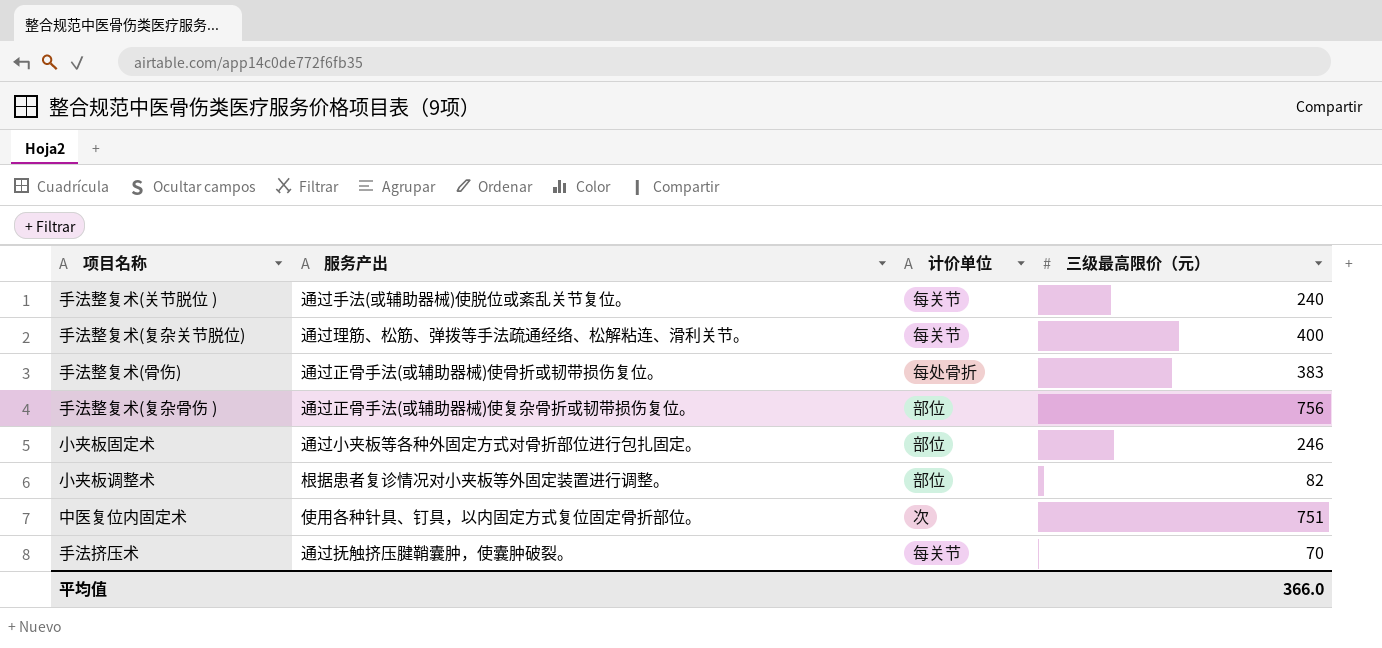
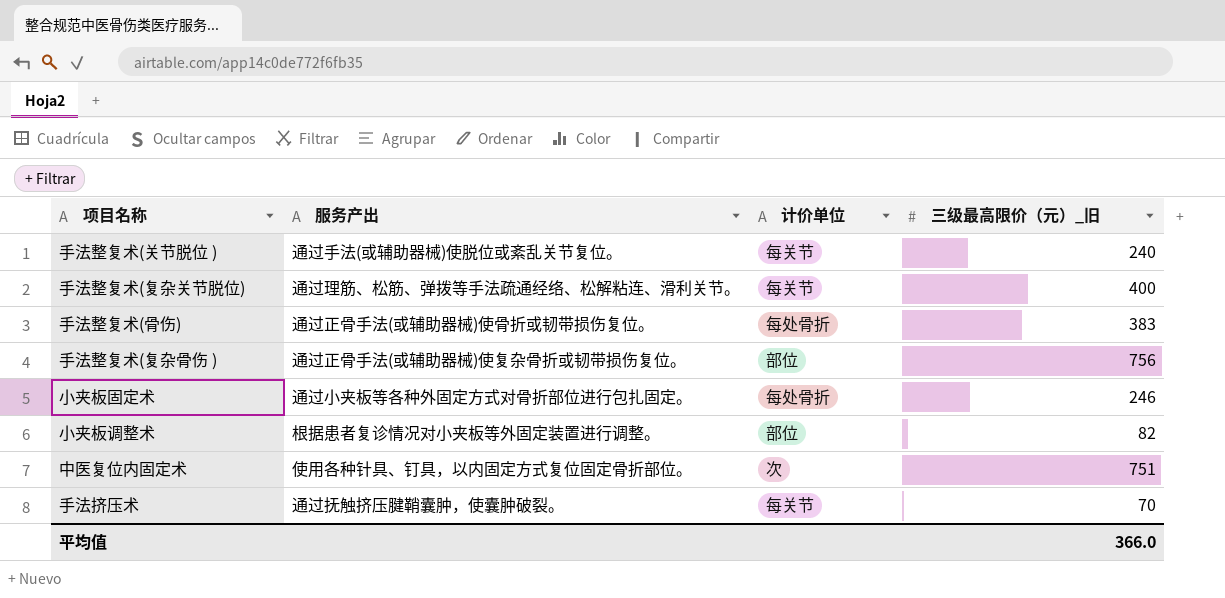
column name: 三级最高限价（元） -> 三级最高限价（元）_旧
小夹板固定术 | 计价单位: 部位 -> 每处骨折

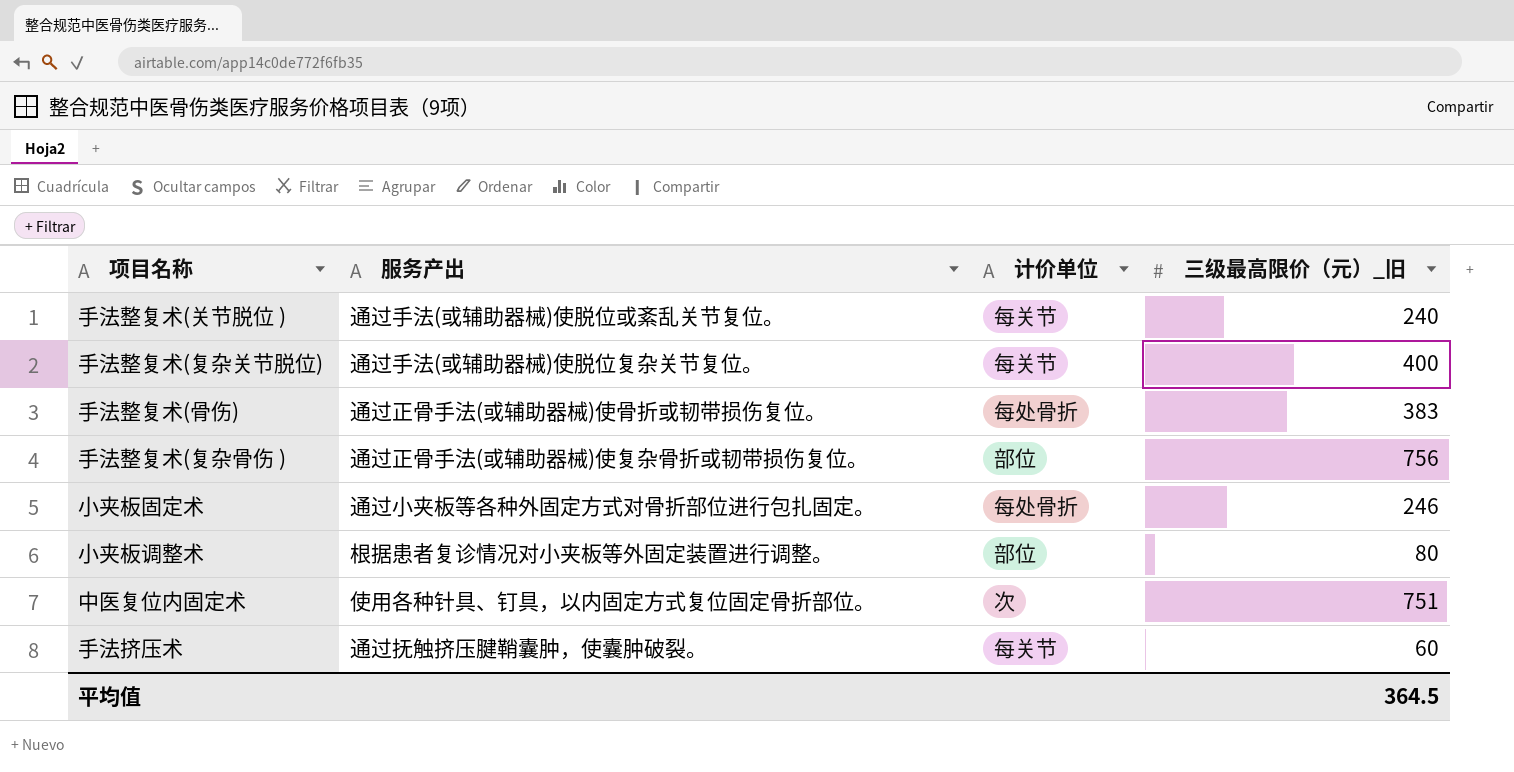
手法整复术(复杂关节脱位) | 服务产出: 通过理筋、松筋、弹拨等手法疏通经络、松解粘连、滑利关节。 -> 通过手法(或辅助器械)使脱位复杂关节复位。
小夹板调整术 | 三级最高限价（元）_旧: 82 -> 80
手法挤压术 | 三级最高限价（元）_旧: 70 -> 60
平均值 | 三级最高限价（元）_旧: 366.0 -> 364.5

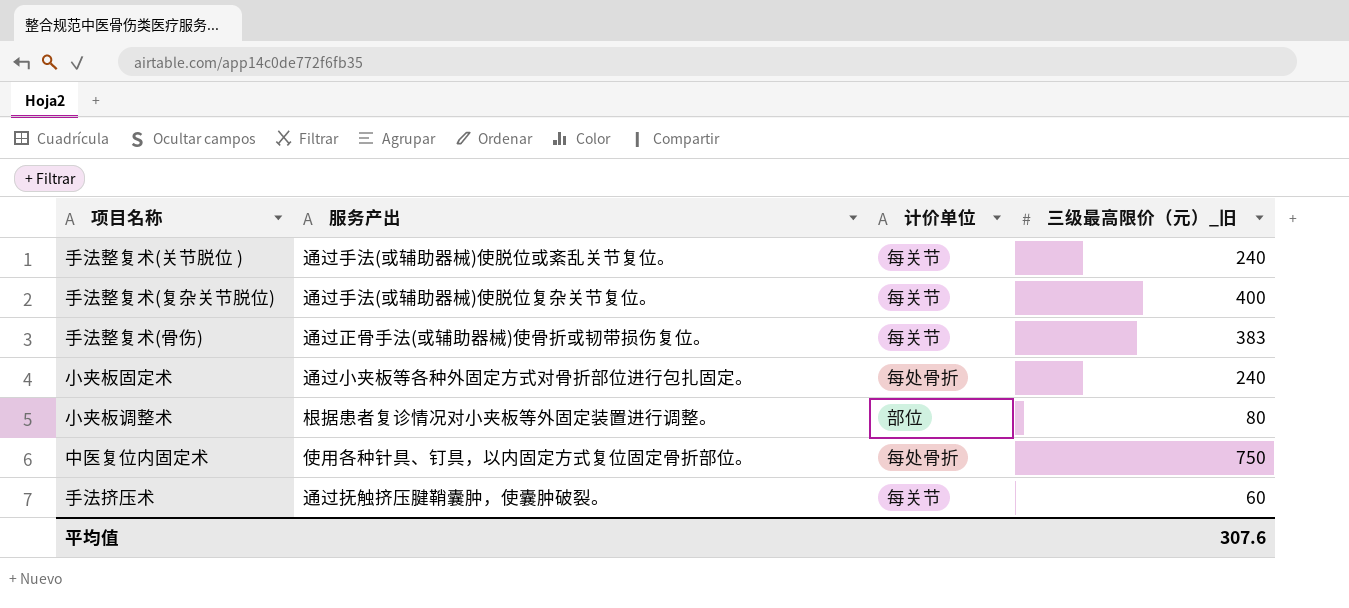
row 手法整复术(复杂骨伤 ): 通过正骨手法(或辅助器械)使复杂骨折或韧带损伤复位。 | 部位 | 756 -> none
手法整复术(骨伤) | 计价单位: 每处骨折 -> 每关节
小夹板固定术 | 三级最高限价（元）_旧: 246 -> 240
中医复位内固定术 | 计价单位: 次 -> 每处骨折
中医复位内固定术 | 三级最高限价（元）_旧: 751 -> 750
平均值 | 三级最高限价（元）_旧: 364.5 -> 307.6

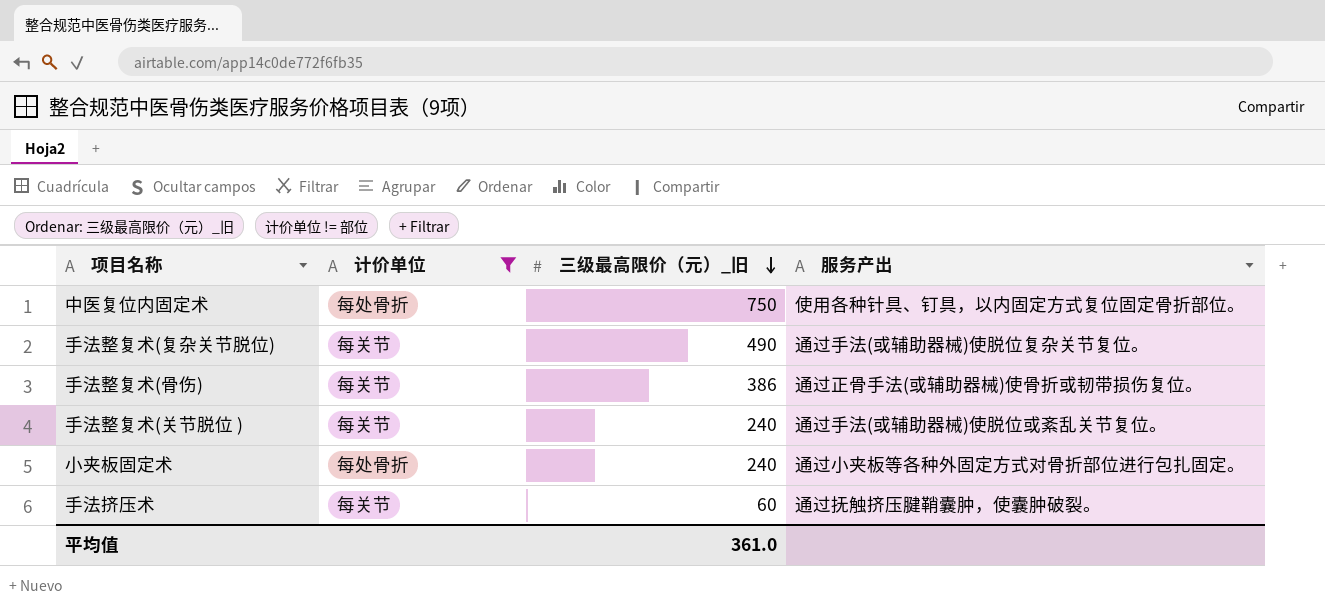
filter: none -> 计价单位 != 部位
row order: none -> 三级最高限价（元）_旧 descending
column 服务产出 | position: 2 -> 4
手法整复术(复杂关节脱位) | 三级最高限价（元）_旧: 400 -> 490
手法整复术(骨伤) | 三级最高限价（元）_旧: 383 -> 386
平均值 | 三级最高限价（元）_旧: 307.6 -> 361.0

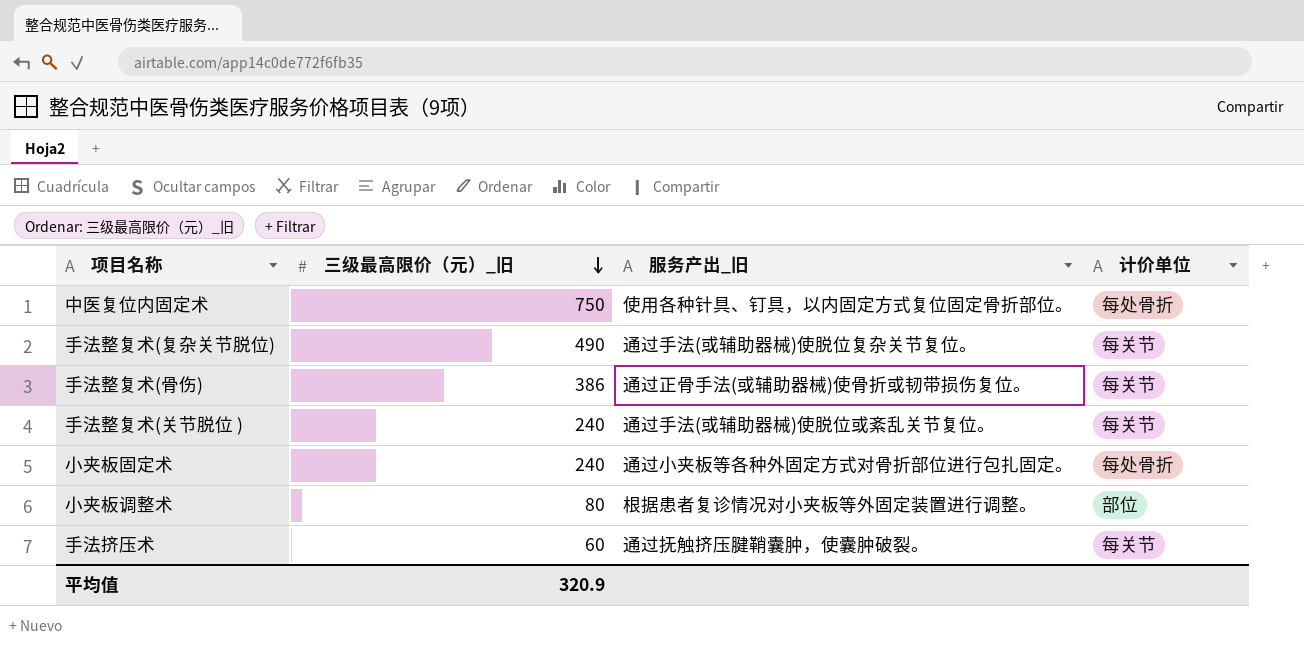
filter: 计价单位 != 部位 -> none
column name: 服务产出 -> 服务产出_旧
column 计价单位 | position: 2 -> 4
平均值 | 三级最高限价（元）_旧: 361.0 -> 320.9

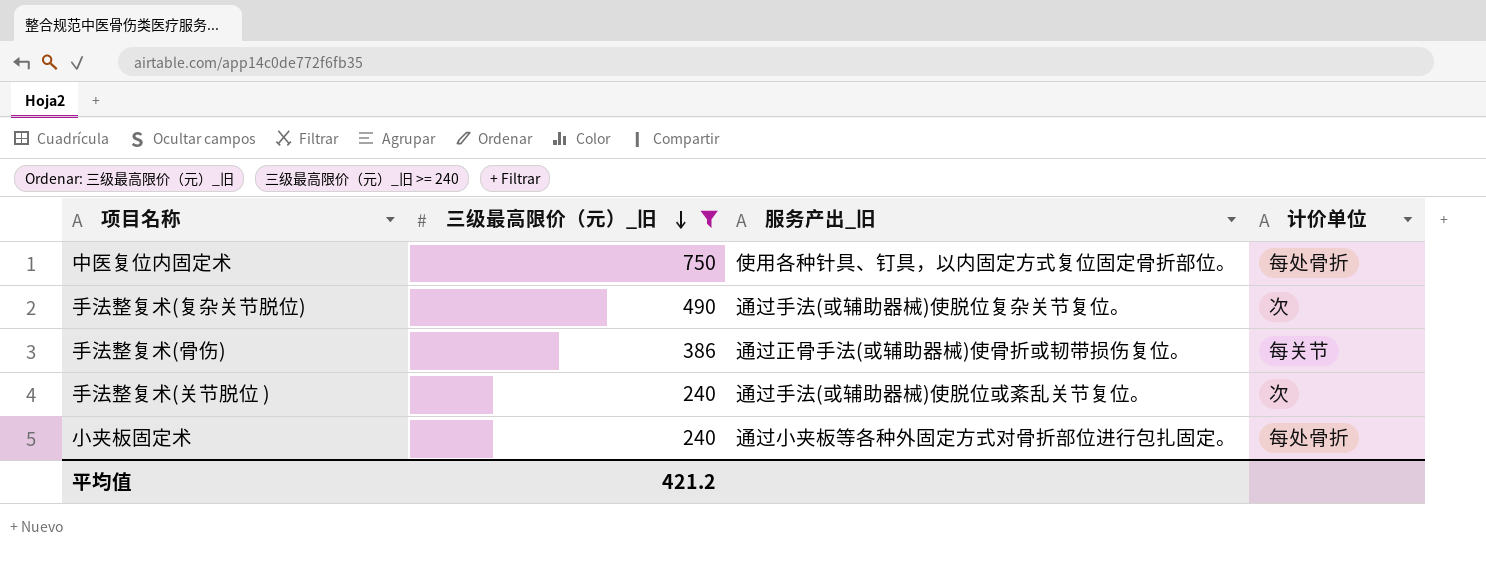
filter: none -> 三级最高限价（元）_旧 >= 240
手法整复术(复杂关节脱位) | 计价单位: 每关节 -> 次
手法整复术(关节脱位 ) | 计价单位: 每关节 -> 次
平均值 | 三级最高限价（元）_旧: 320.9 -> 421.2

